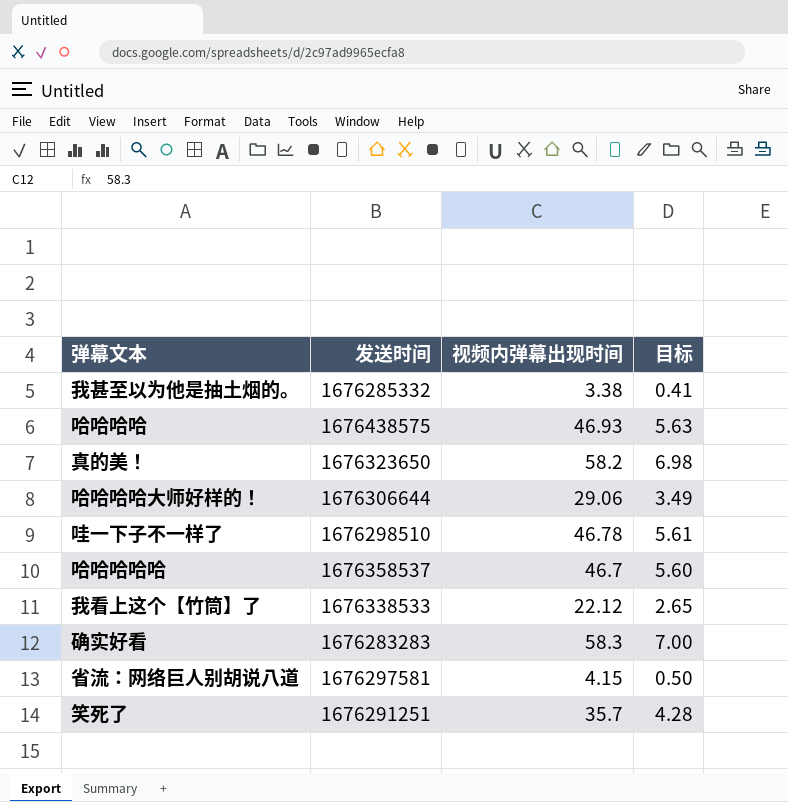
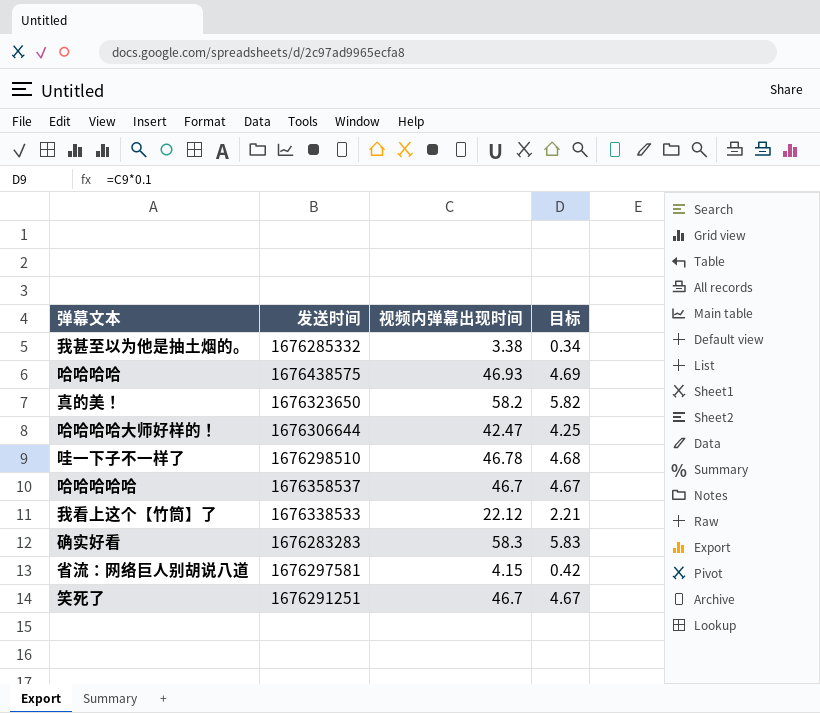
column 目标 | formula: [视频内弹幕出现时间] * 0.12 -> [视频内弹幕出现时间] * 0.1
哈哈哈哈大师好样的！ | 视频内弹幕出现时间: 29.06 -> 42.47
笑死了 | 视频内弹幕出现时间: 35.7 -> 46.7

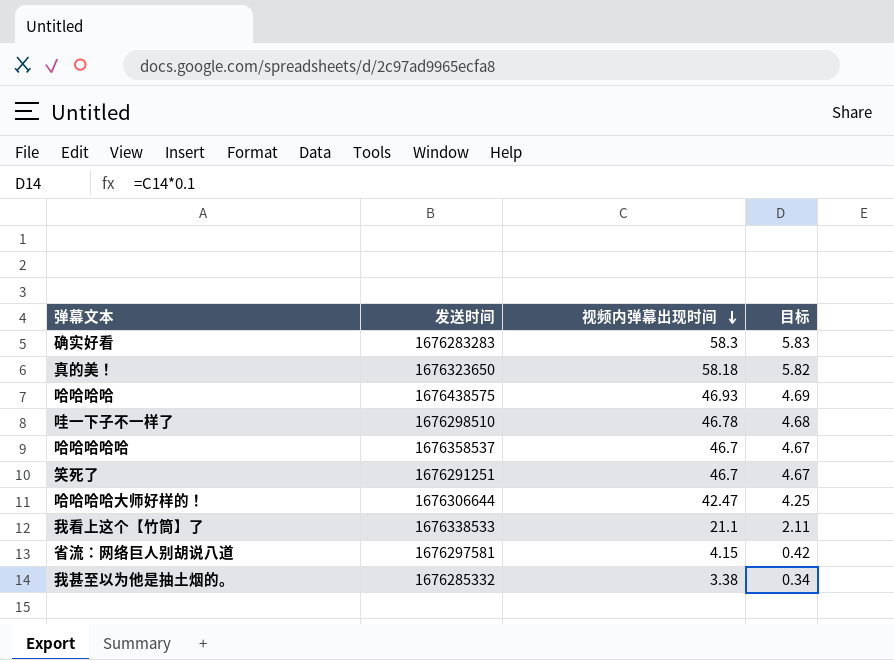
row order: none -> 视频内弹幕出现时间 descending
真的美！ | 视频内弹幕出现时间: 58.2 -> 58.18
我看上这个【竹筒】了 | 视频内弹幕出现时间: 22.12 -> 21.1
我看上这个【竹筒】了 | 目标: 2.21 -> 2.11

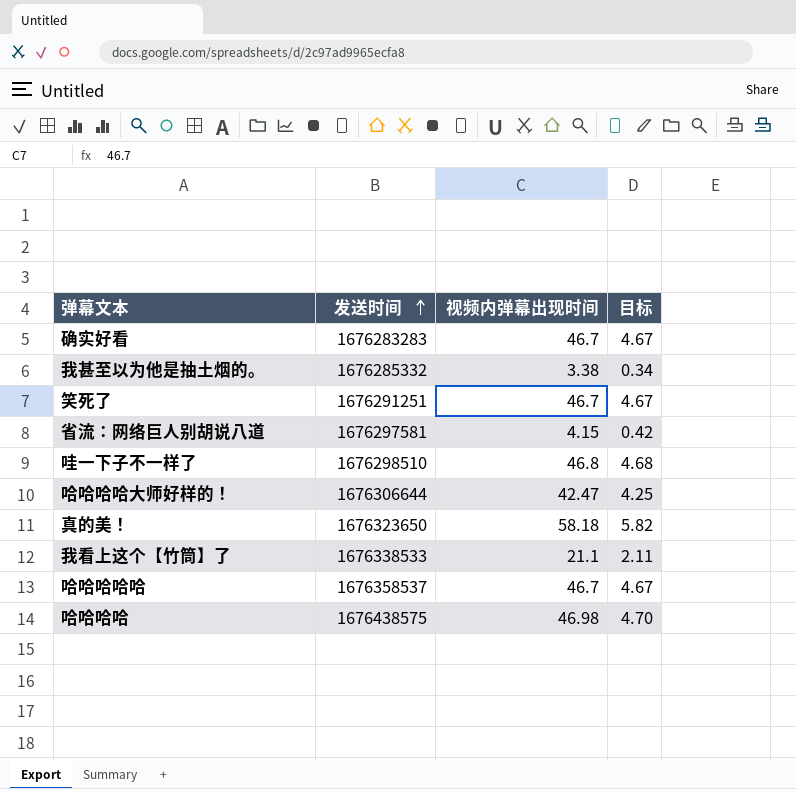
row order: 视频内弹幕出现时间 descending -> 发送时间 ascending
确实好看 | 视频内弹幕出现时间: 58.3 -> 46.7
确实好看 | 目标: 5.83 -> 4.67
哇一下子不一样了 | 视频内弹幕出现时间: 46.78 -> 46.8
哈哈哈哈 | 视频内弹幕出现时间: 46.93 -> 46.98
哈哈哈哈 | 目标: 4.69 -> 4.70

